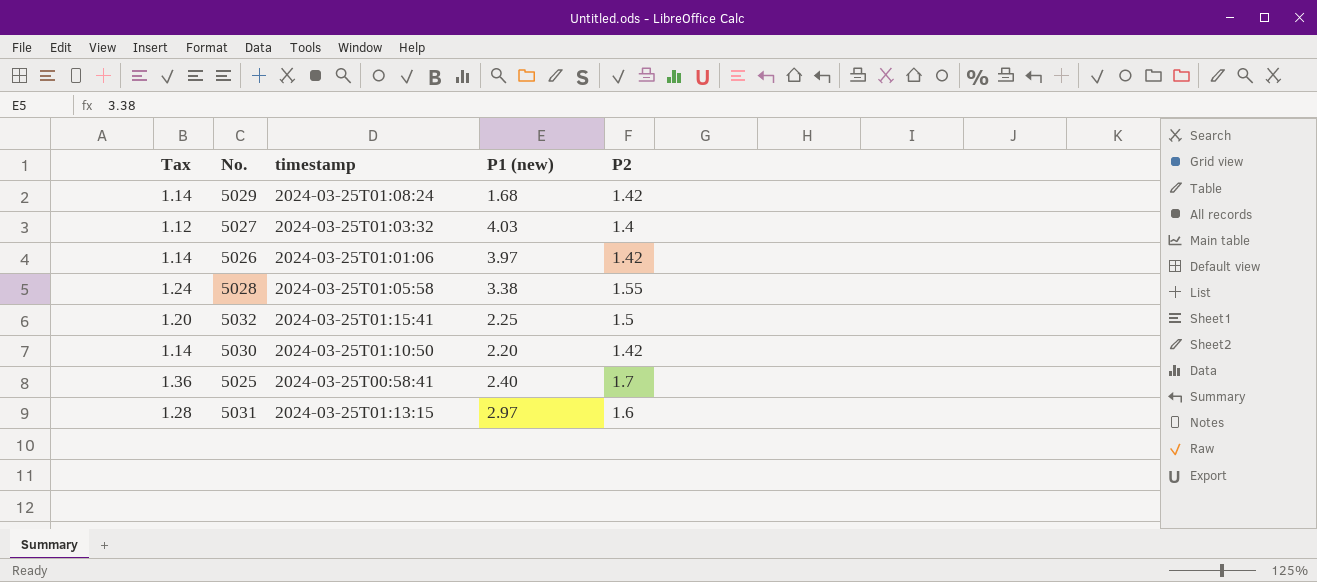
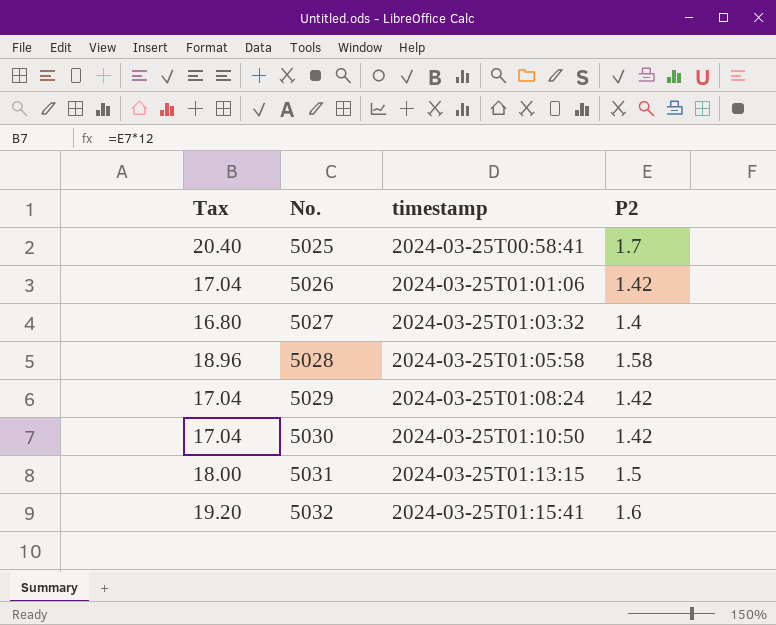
row order: none -> No. ascending
column P1 (new) | position: 4 -> none
column Tax | formula: [P2] * 0.8 -> [P2] * 12
5028 | P2: 1.55 -> 1.58
5031 | P2: 1.6 -> 1.5
5032 | P2: 1.5 -> 1.6

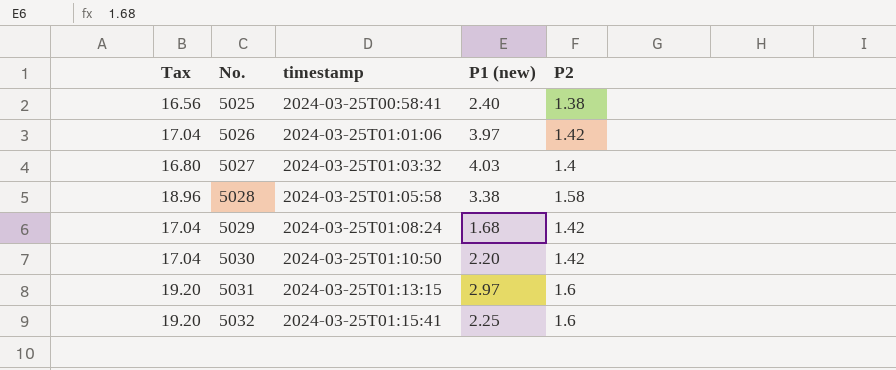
column P1 (new) | position: none -> 4
5025 | Tax: 20.40 -> 16.56
5025 | P2: 1.7 -> 1.38
5031 | Tax: 18.00 -> 19.20
5031 | P2: 1.5 -> 1.6

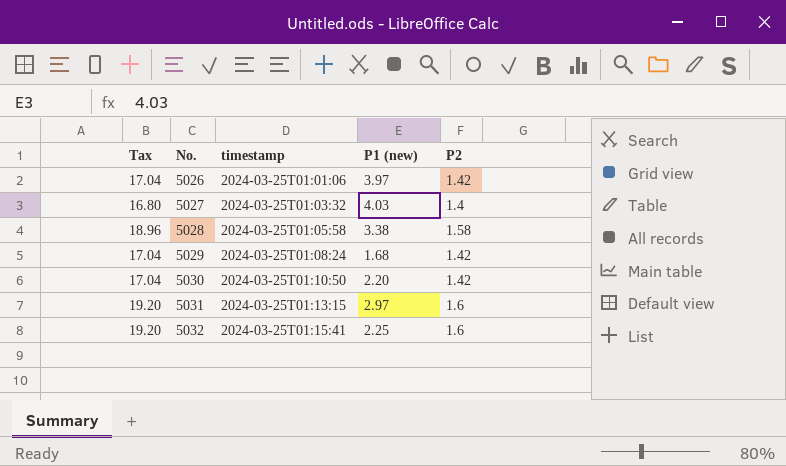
row 5025: 16.56 | 2024-03-25T00:58:41 | 2.40 | 1.38 -> none

